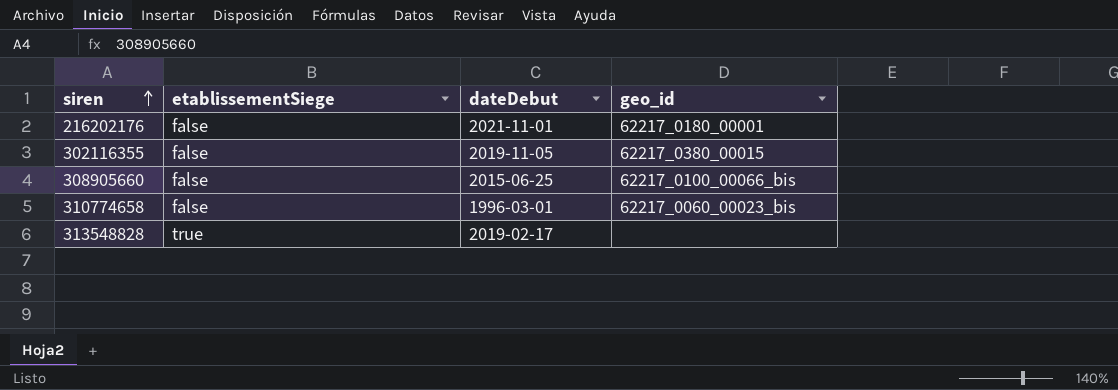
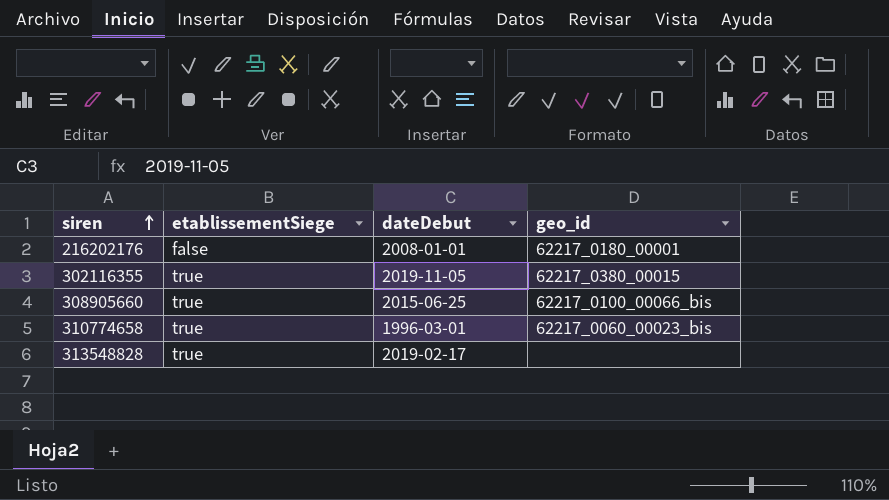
216202176 | dateDebut: 2021-11-01 -> 2008-01-01
302116355 | etablissementSiege: false -> true
308905660 | etablissementSiege: false -> true
310774658 | etablissementSiege: false -> true

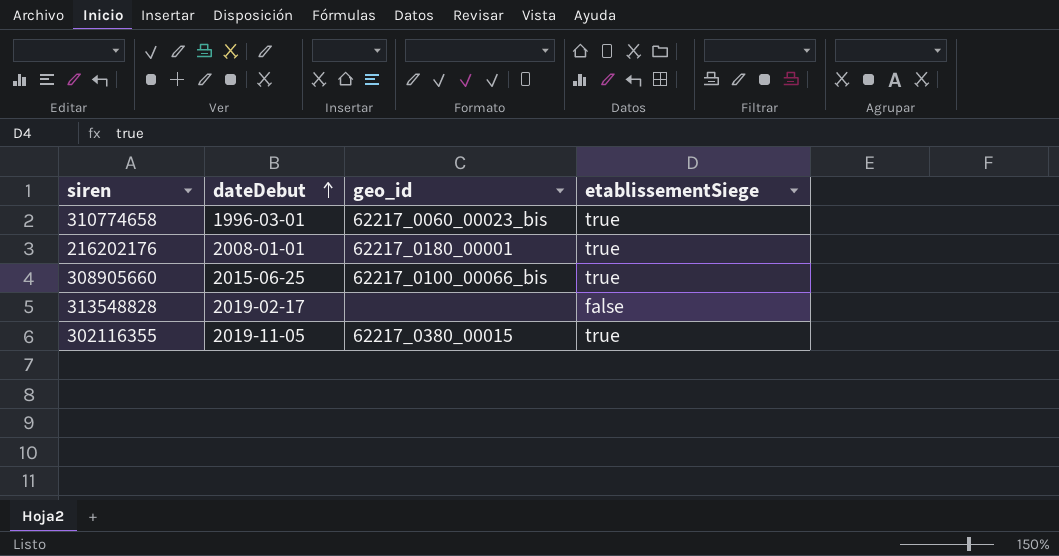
row order: siren ascending -> dateDebut ascending
column etablissementSiege | position: 2 -> 4
216202176 | etablissementSiege: false -> true
313548828 | etablissementSiege: true -> false

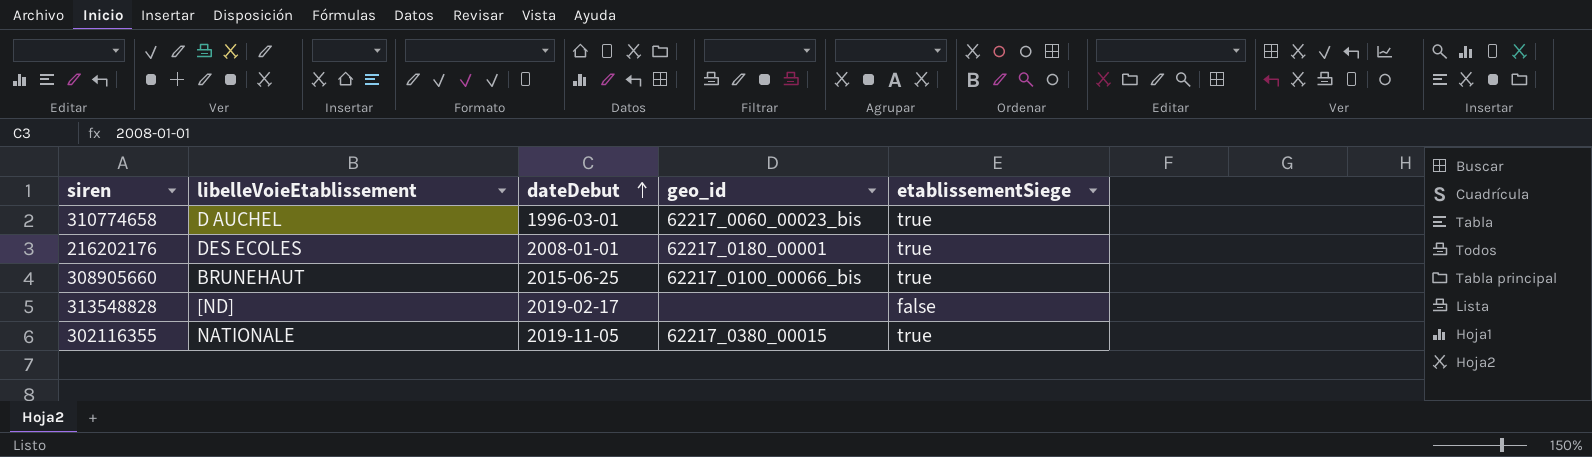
column libelleVoieEtablissement | position: none -> 2

